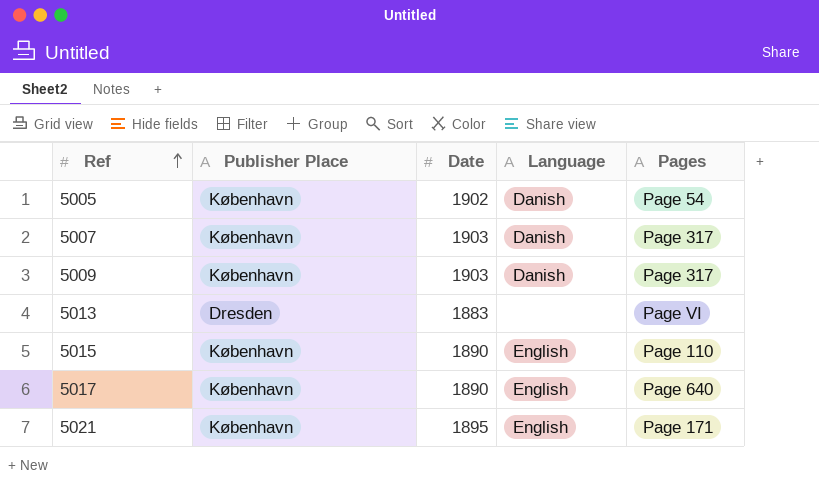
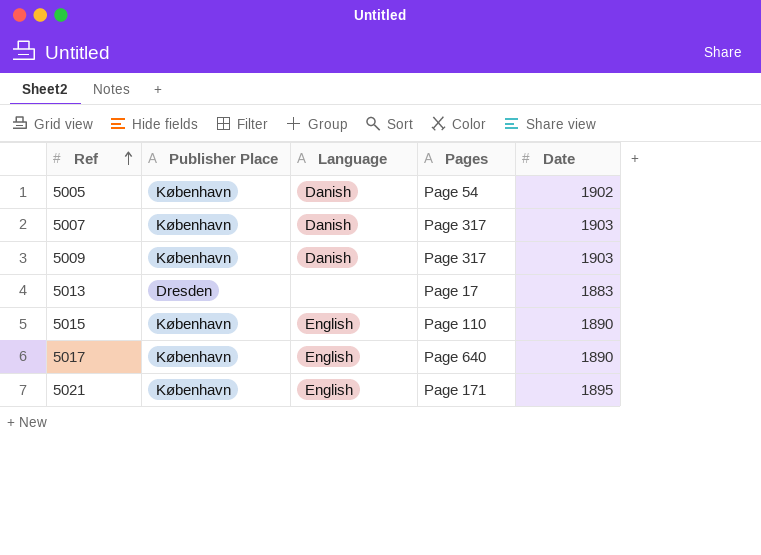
column Date | position: 3 -> 5
5013 | Pages: Page VI -> Page 17

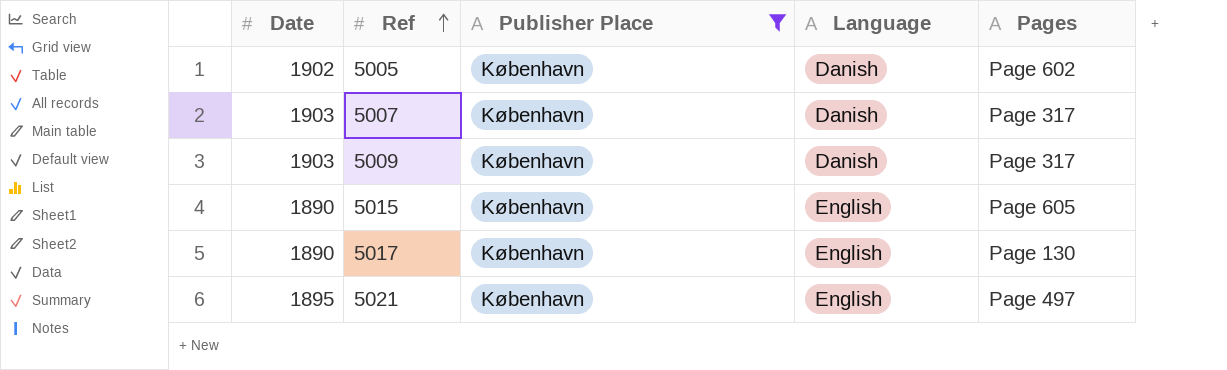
filter: none -> Publisher Place = København
column Date | position: 5 -> 1
5005 | Pages: Page 54 -> Page 602
5015 | Pages: Page 110 -> Page 605
5017 | Pages: Page 640 -> Page 130
5021 | Pages: Page 171 -> Page 497

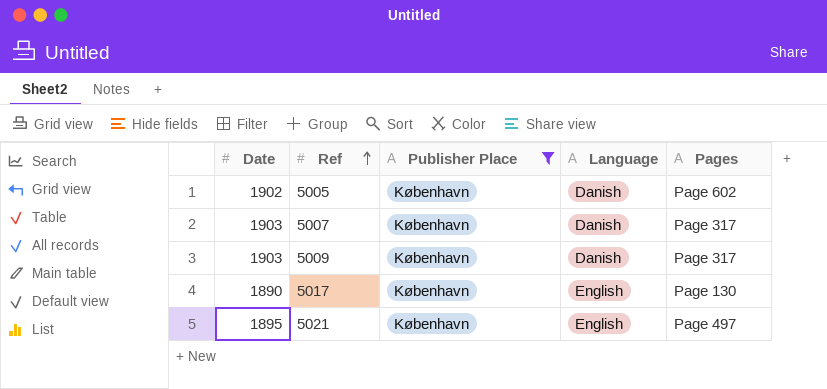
row 5015: 1890 | København | English | Page 605 -> none

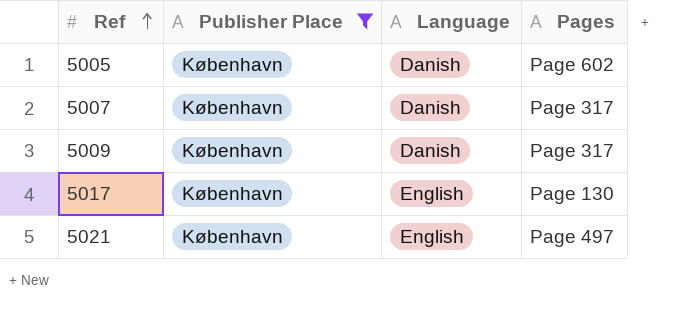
column Date | position: 1 -> none

